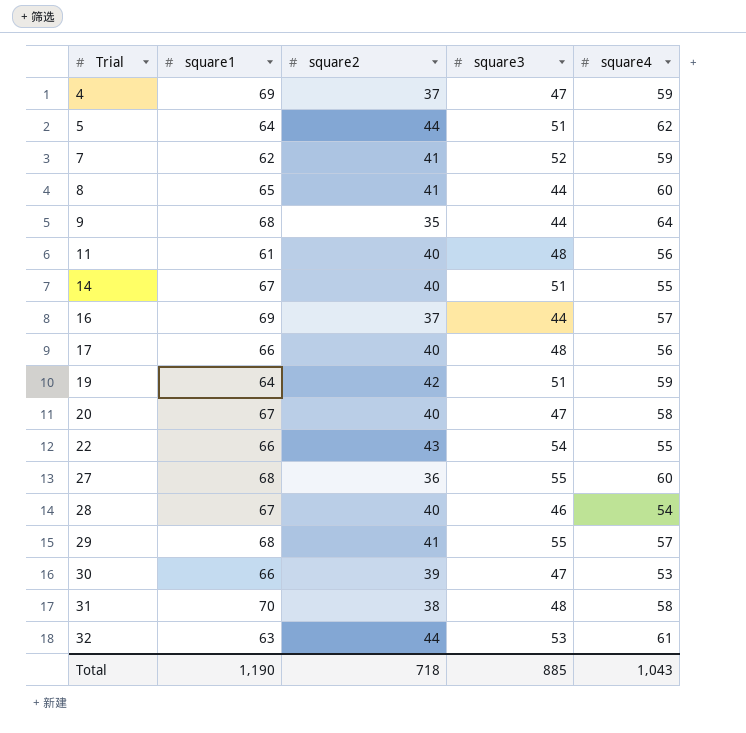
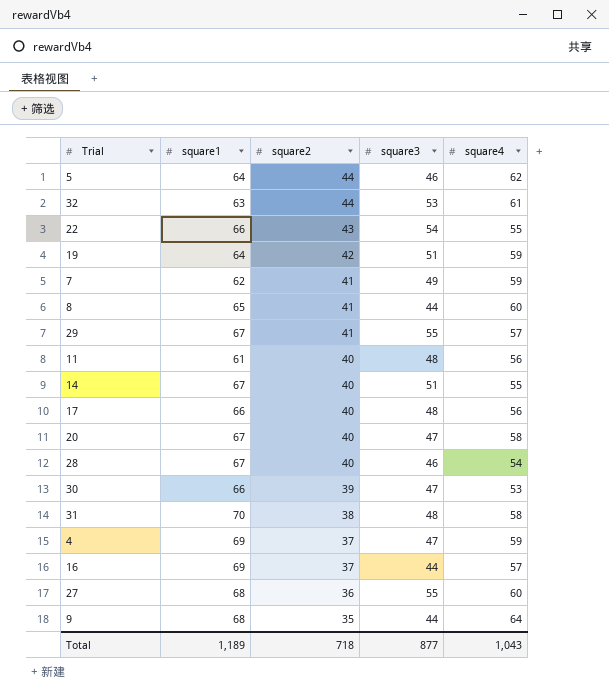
row order: Trial ascending -> square2 descending
5 | square3: 51 -> 46
7 | square3: 52 -> 49
29 | square1: 68 -> 67
Total | square1: 1,190 -> 1,189
Total | square3: 885 -> 877

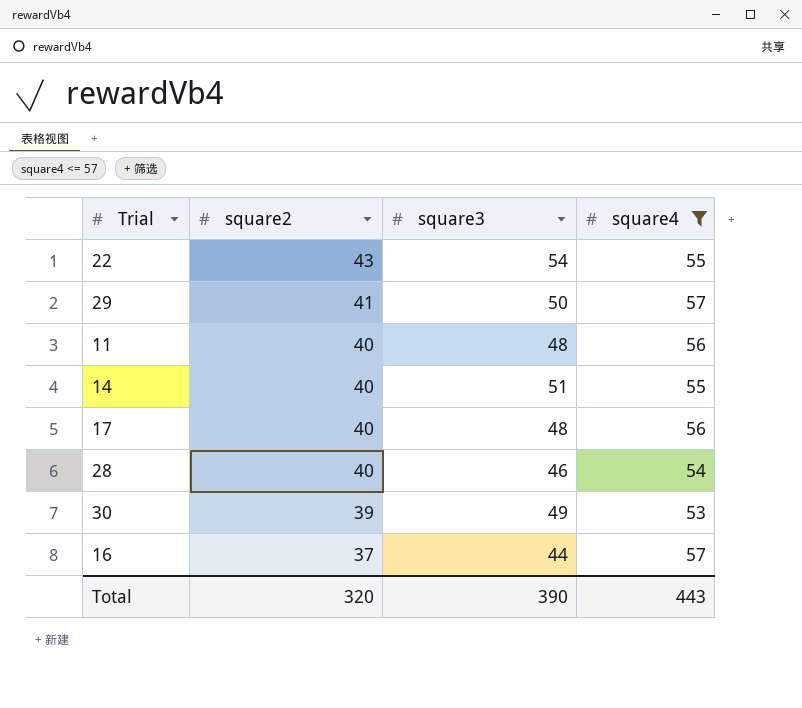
filter: none -> square4 <= 57
column square1 | position: 2 -> none
29 | square3: 55 -> 50
30 | square3: 47 -> 49
Total | square2: 718 -> 320
Total | square3: 877 -> 390
Total | square4: 1,043 -> 443

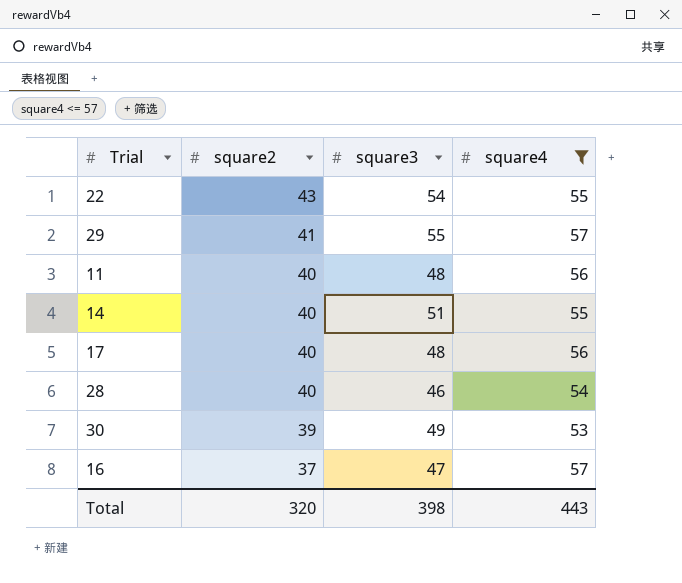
29 | square3: 50 -> 55
16 | square3: 44 -> 47
Total | square3: 390 -> 398

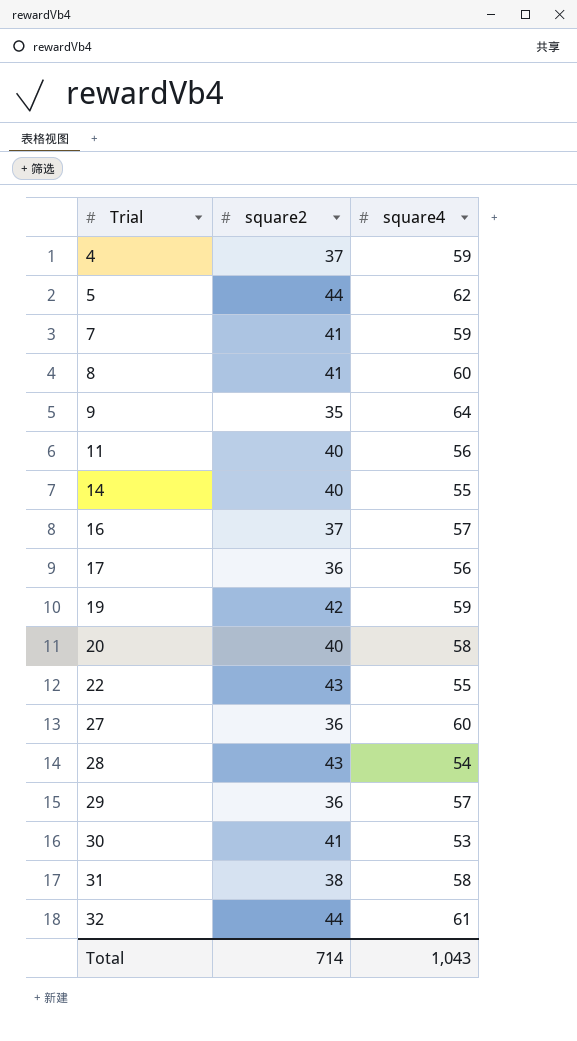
filter: square4 <= 57 -> none
row order: square2 descending -> Trial ascending
column square3 | position: 3 -> none
17 | square2: 40 -> 36
28 | square2: 40 -> 43
29 | square2: 41 -> 36
30 | square2: 39 -> 41
Total | square2: 320 -> 714
Total | square4: 443 -> 1,043

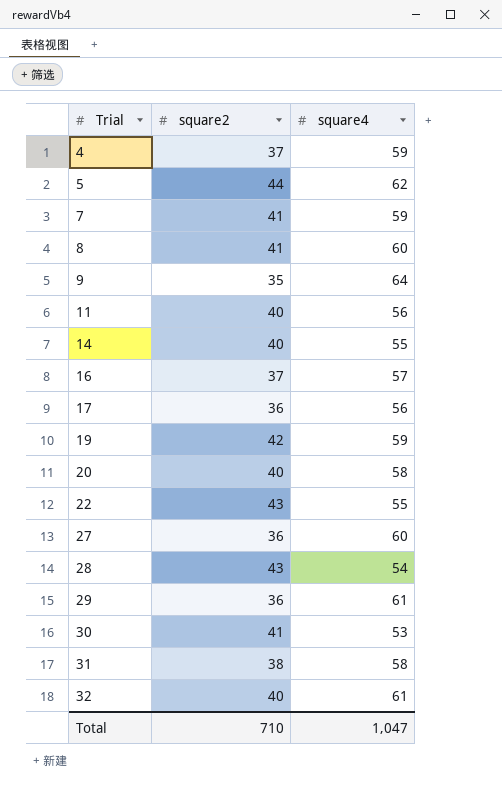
29 | square4: 57 -> 61
32 | square2: 44 -> 40
Total | square2: 714 -> 710
Total | square4: 1,043 -> 1,047

